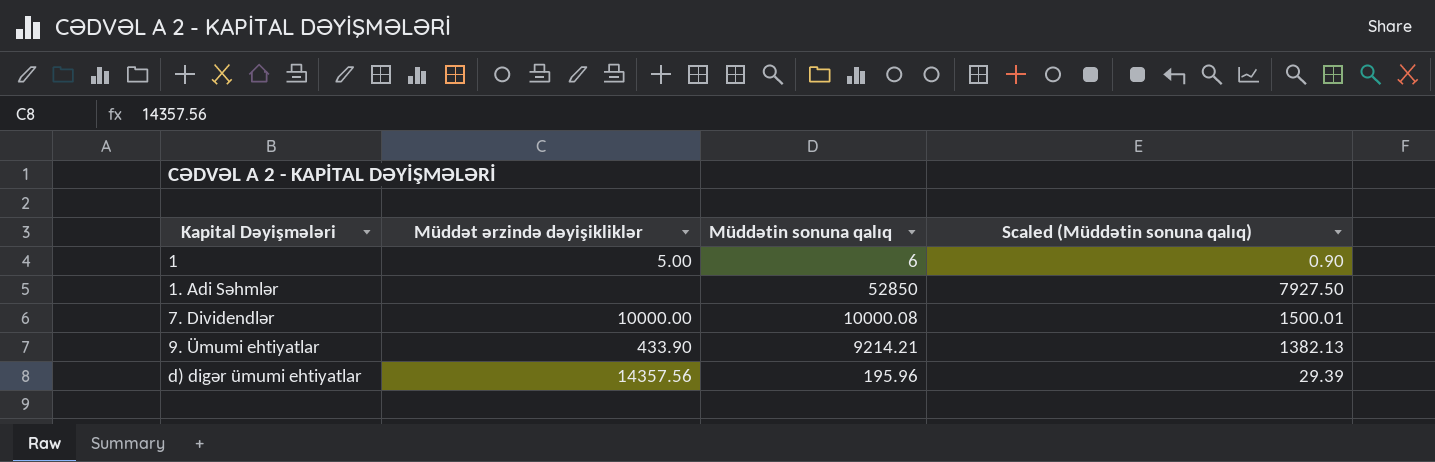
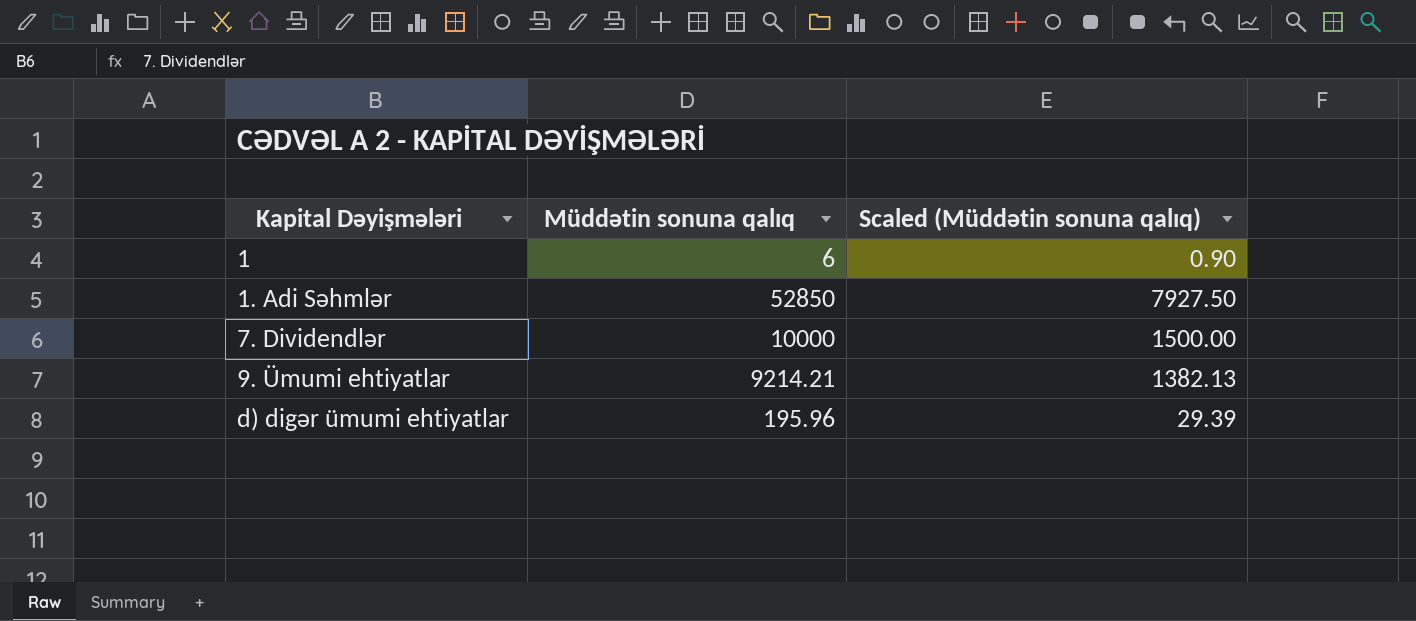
column Müddət ərzində dəyişikliklər | position: 2 -> none
7. Dividendlər | Müddətin sonuna qalıq: 10000.08 -> 10000
7. Dividendlər | Scaled (Müddətin sonuna qalıq): 1500.01 -> 1500.00

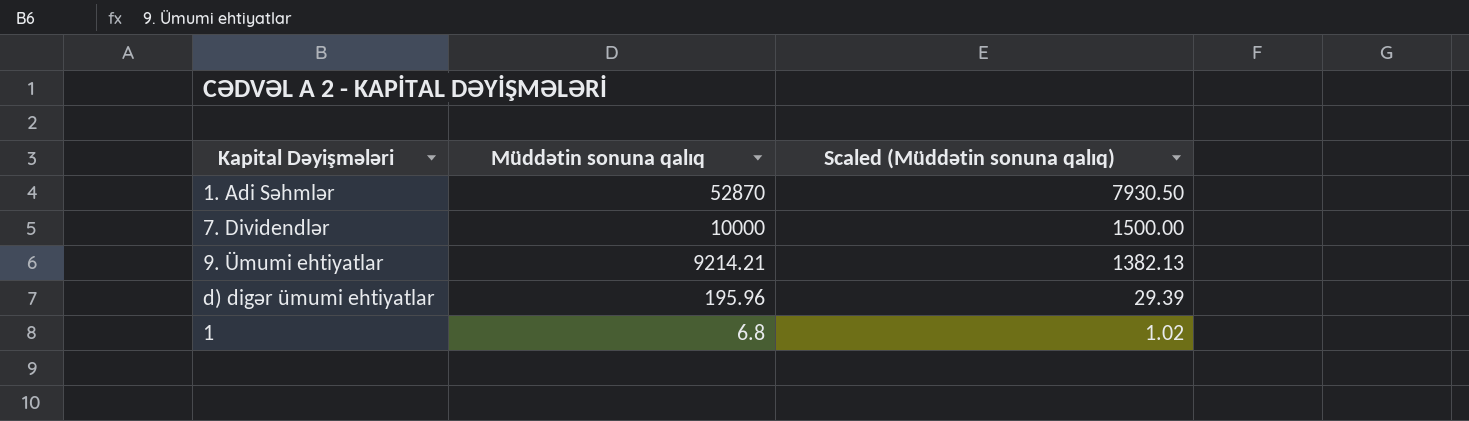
row order: Kapital Dəyişmələri ascending -> Müddətin sonuna qalıq descending
1. Adi Səhmlər | Müddətin sonuna qalıq: 52850 -> 52870
1. Adi Səhmlər | Scaled (Müddətin sonuna qalıq): 7927.50 -> 7930.50
1 | Müddətin sonuna qalıq: 6 -> 6.8
1 | Scaled (Müddətin sonuna qalıq): 0.90 -> 1.02

